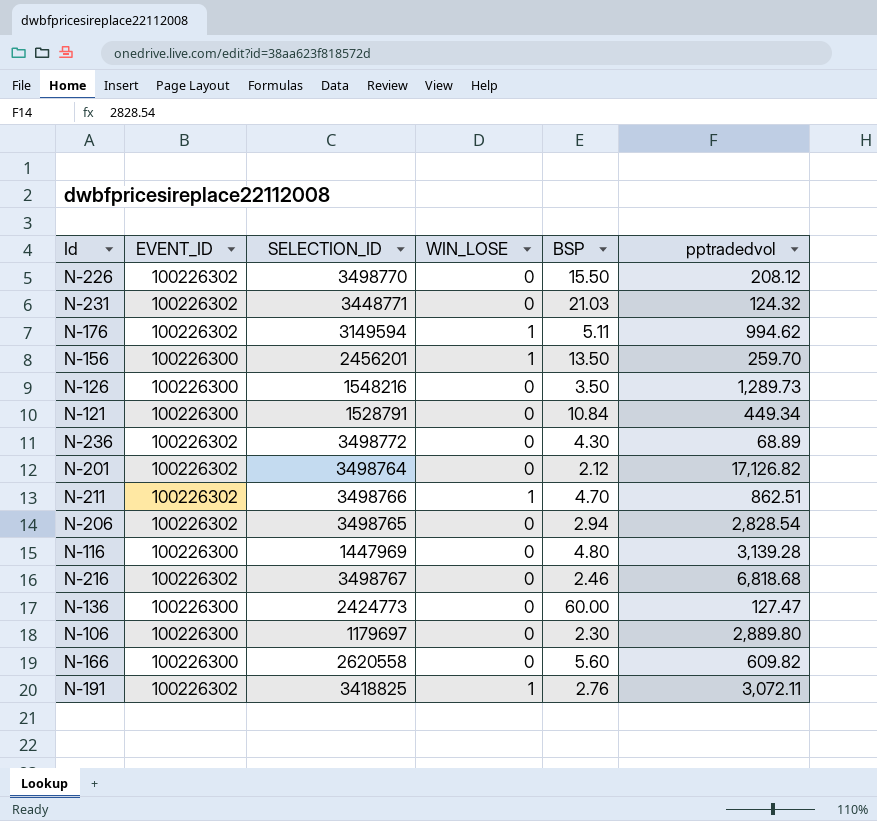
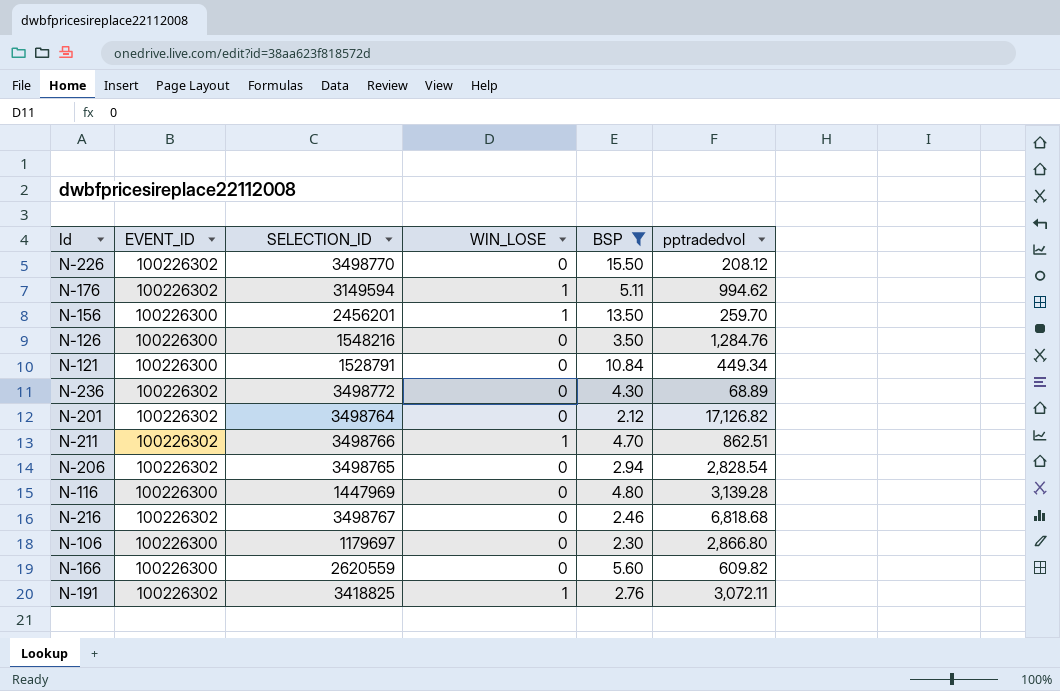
filter: none -> BSP <= 15.50
N-126 | pptradedvol: 1,289.73 -> 1,284.76
N-106 | pptradedvol: 2,889.80 -> 2,866.80
N-166 | SELECTION_ID: 2620558 -> 2620559

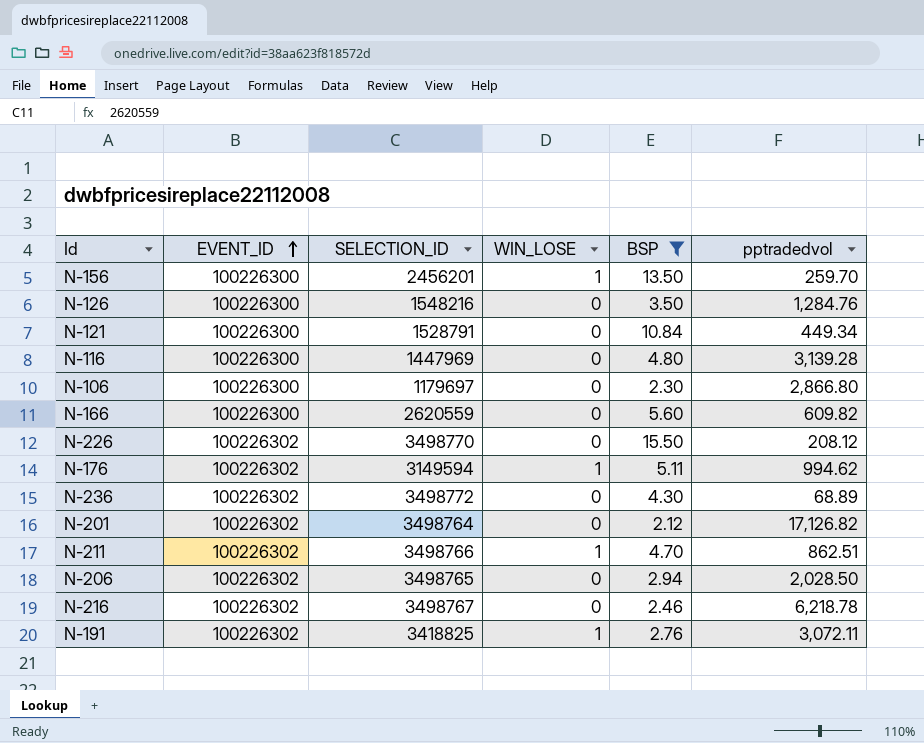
row order: none -> EVENT_ID ascending
N-206 | pptradedvol: 2,828.54 -> 2,028.50
N-216 | pptradedvol: 6,818.68 -> 6,218.78

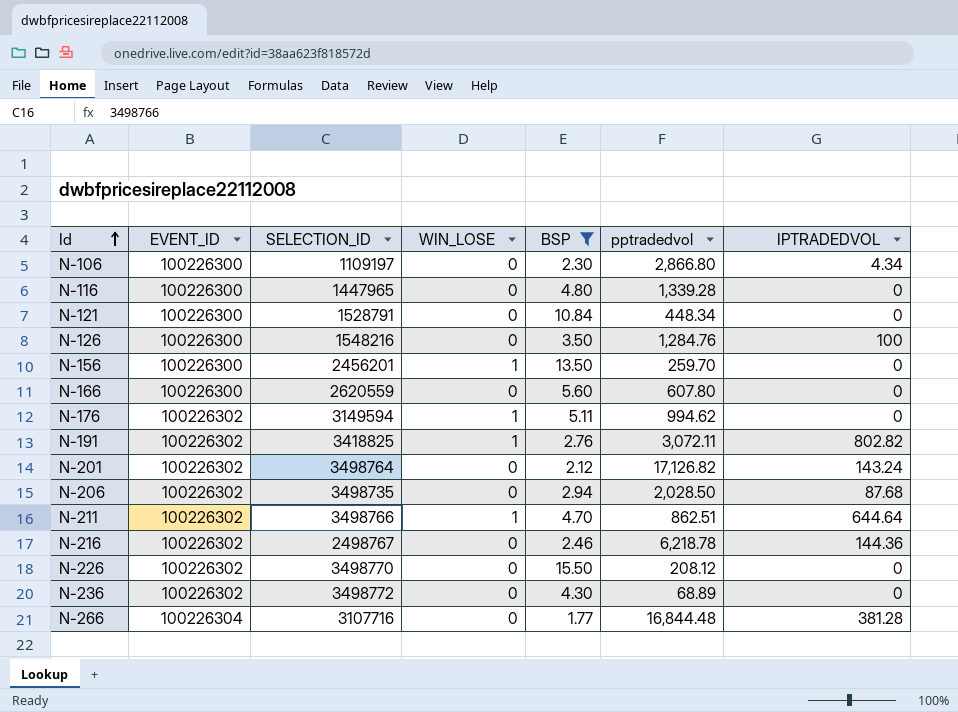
row order: EVENT_ID ascending -> Id ascending
column IPTRADEDVOL | position: none -> 7
N-106 | SELECTION_ID: 1179697 -> 1109197
N-116 | SELECTION_ID: 1447969 -> 1447965
N-116 | pptradedvol: 3,139.28 -> 1,339.28
N-121 | pptradedvol: 449.34 -> 448.34
N-166 | pptradedvol: 609.82 -> 607.80
N-206 | SELECTION_ID: 3498765 -> 3498735
N-216 | SELECTION_ID: 3498767 -> 2498767
row N-266: none -> 100226304 | 3107716 | 0 | 1.77 | 16,844.48 | 381.28

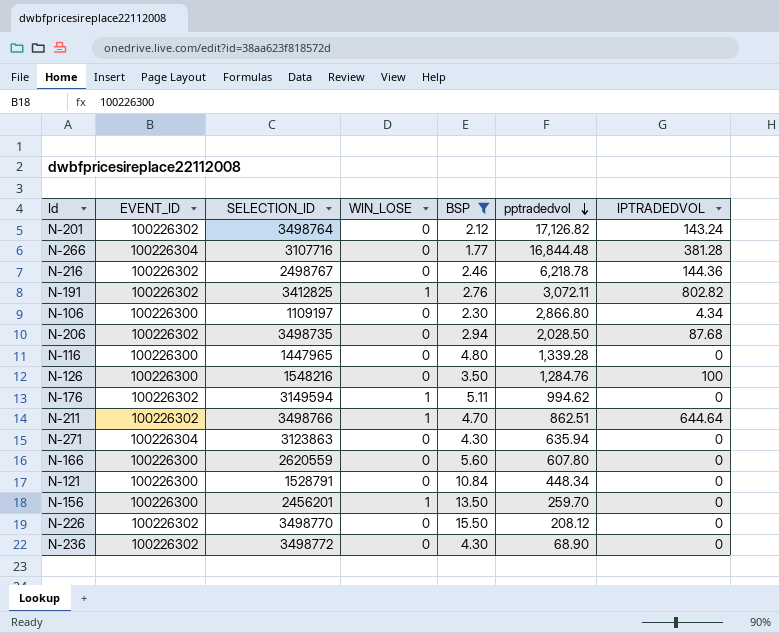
row order: Id ascending -> pptradedvol descending
N-191 | SELECTION_ID: 3418825 -> 3412825
row N-271: none -> 100226304 | 3123863 | 0 | 4.30 | 635.94 | 0
N-236 | pptradedvol: 68.89 -> 68.90

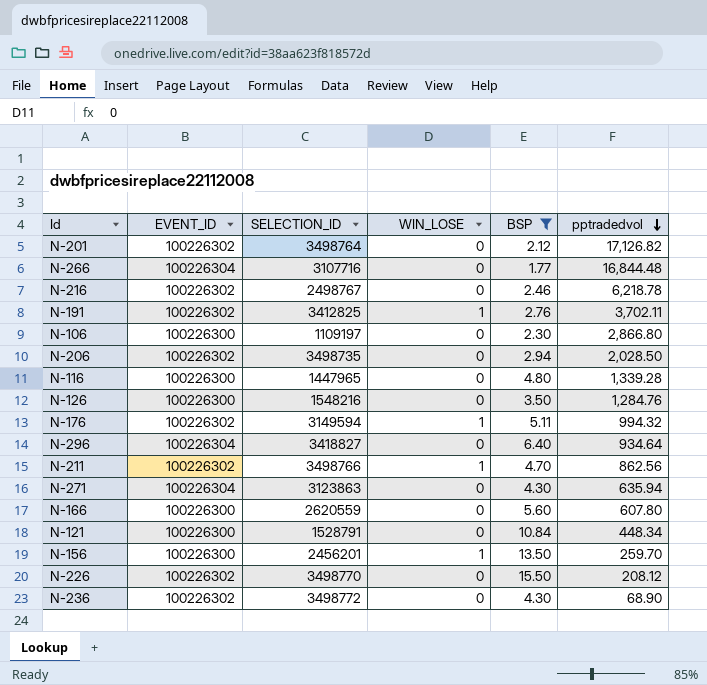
column IPTRADEDVOL | position: 7 -> none
N-191 | pptradedvol: 3,072.11 -> 3,702.11
N-176 | pptradedvol: 994.62 -> 994.32
row N-296: none -> 100226304 | 3418827 | 0 | 6.40 | 934.64
N-211 | pptradedvol: 862.51 -> 862.56

